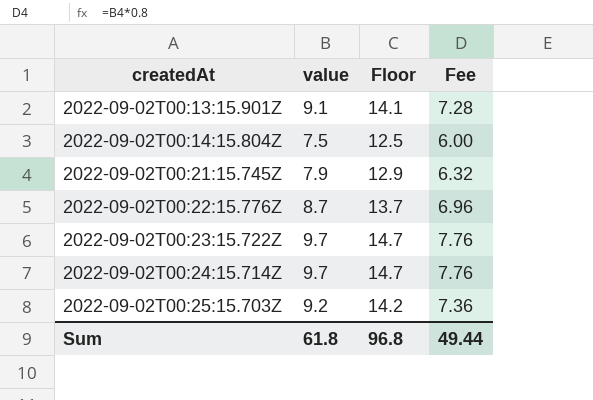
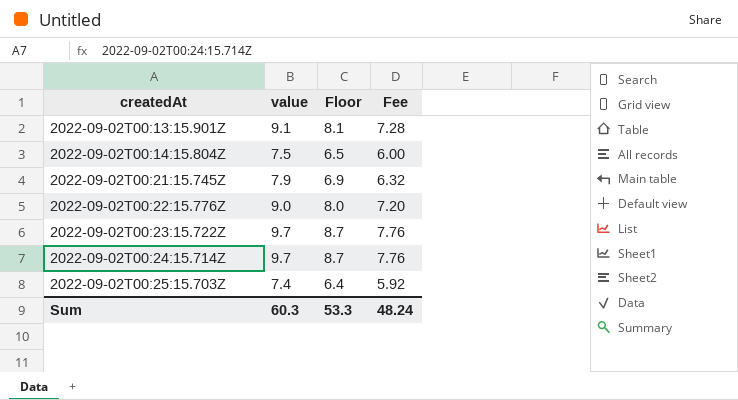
column Floor | formula: [value] + 5 -> [value] - 1
2022-09-02T00:22:15.776Z | value: 8.7 -> 9.0
2022-09-02T00:22:15.776Z | Fee: 6.96 -> 7.20
2022-09-02T00:25:15.703Z | value: 9.2 -> 7.4
2022-09-02T00:25:15.703Z | Fee: 7.36 -> 5.92
Sum | value: 61.8 -> 60.3
Sum | Floor: 96.8 -> 53.3
Sum | Fee: 49.44 -> 48.24

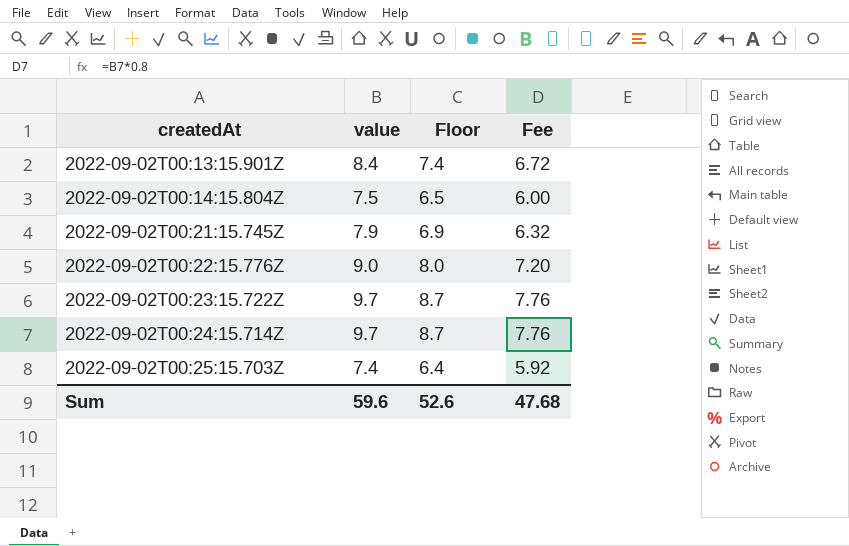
2022-09-02T00:13:15.901Z | value: 9.1 -> 8.4
2022-09-02T00:13:15.901Z | Floor: 8.1 -> 7.4
2022-09-02T00:13:15.901Z | Fee: 7.28 -> 6.72
Sum | value: 60.3 -> 59.6
Sum | Floor: 53.3 -> 52.6
Sum | Fee: 48.24 -> 47.68

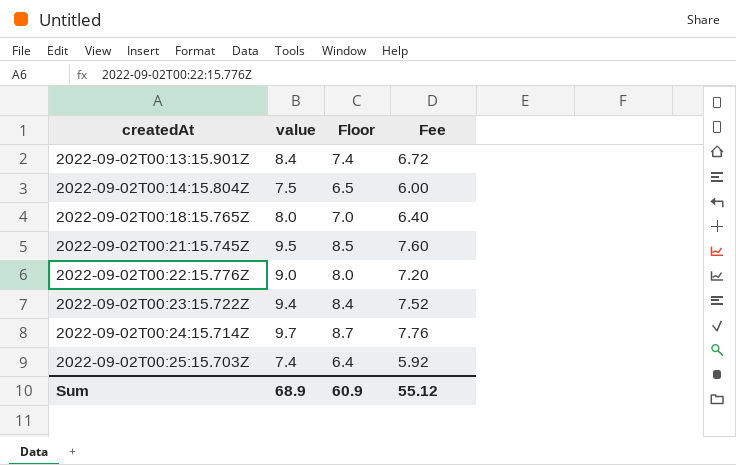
row 2022-09-02T00:18:15.765Z: none -> 8.0 | 7.0 | 6.40
2022-09-02T00:21:15.745Z | value: 7.9 -> 9.5
2022-09-02T00:21:15.745Z | Floor: 6.9 -> 8.5
2022-09-02T00:21:15.745Z | Fee: 6.32 -> 7.60
2022-09-02T00:23:15.722Z | value: 9.7 -> 9.4
2022-09-02T00:23:15.722Z | Floor: 8.7 -> 8.4
2022-09-02T00:23:15.722Z | Fee: 7.76 -> 7.52
Sum | value: 59.6 -> 68.9
Sum | Floor: 52.6 -> 60.9
Sum | Fee: 47.68 -> 55.12

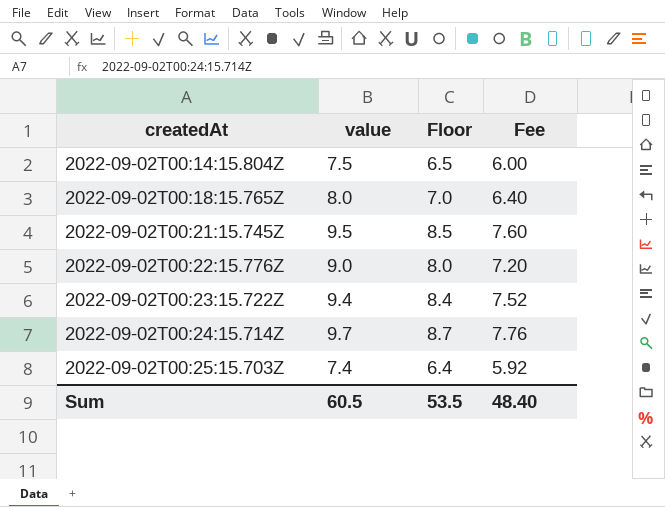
row 2022-09-02T00:13:15.901Z: 8.4 | 7.4 | 6.72 -> none
Sum | value: 68.9 -> 60.5
Sum | Floor: 60.9 -> 53.5
Sum | Fee: 55.12 -> 48.40

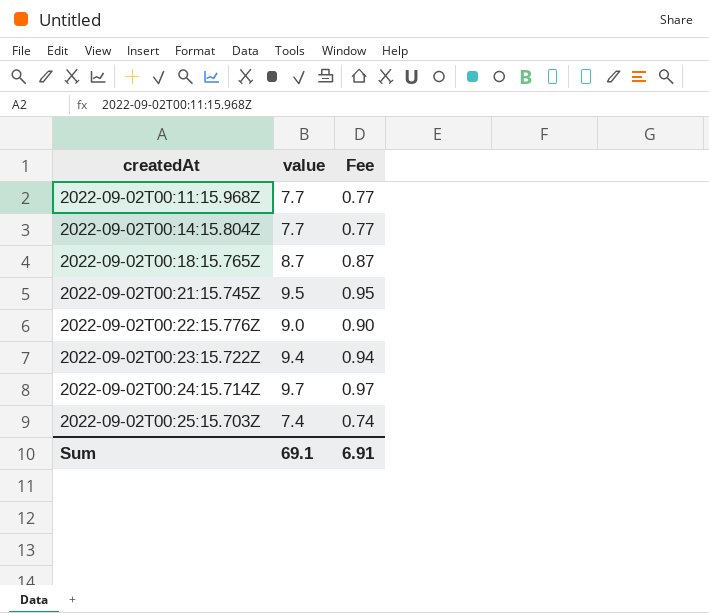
column Floor | formula: [value] - 1 -> none
column Fee | formula: [value] * 0.8 -> [value] * 0.1
row 2022-09-02T00:11:15.968Z: none -> 7.7 | 0.77
2022-09-02T00:14:15.804Z | value: 7.5 -> 7.7
2022-09-02T00:18:15.765Z | value: 8.0 -> 8.7
Sum | value: 60.5 -> 69.1
Sum | Fee: 48.40 -> 6.91

